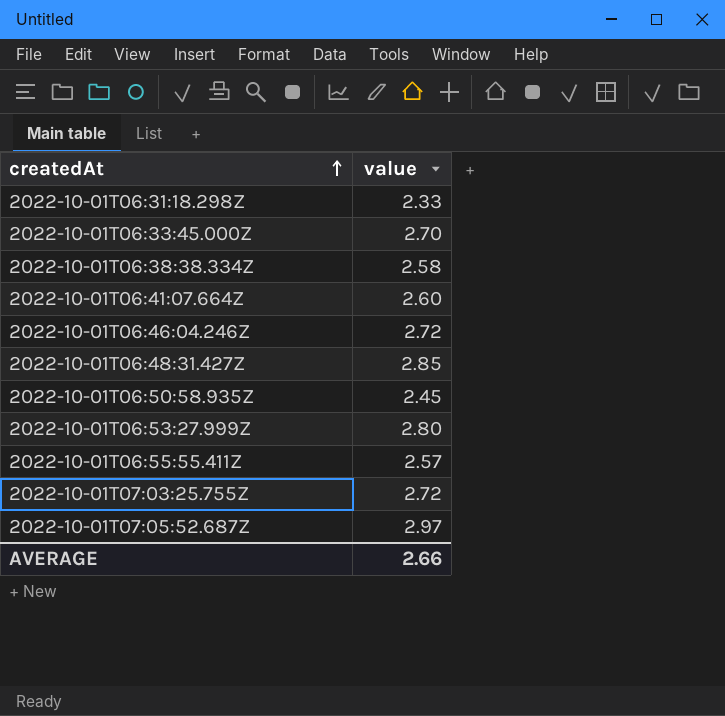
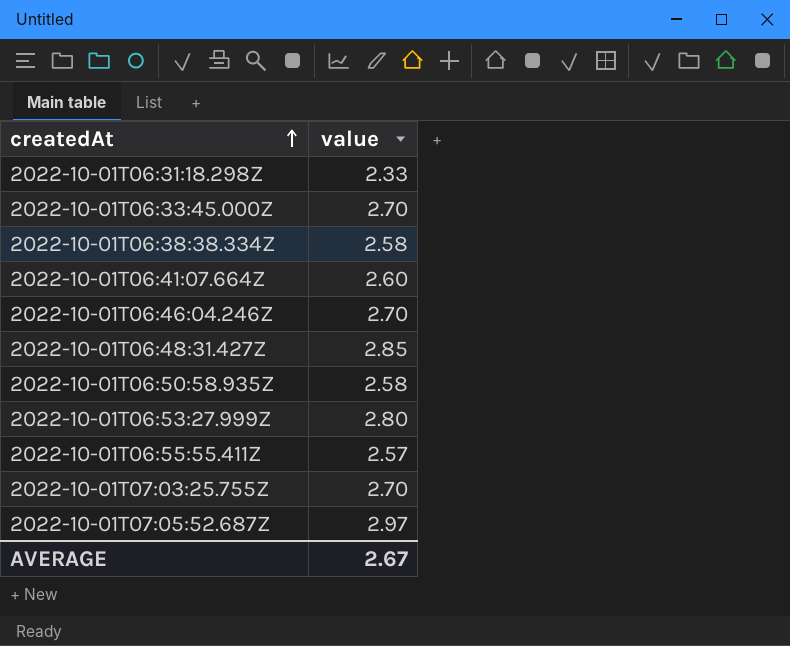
2022-10-01T06:46:04.246Z | value: 2.72 -> 2.70
2022-10-01T06:50:58.935Z | value: 2.45 -> 2.58
2022-10-01T07:03:25.755Z | value: 2.72 -> 2.70
AVERAGE | value: 2.66 -> 2.67

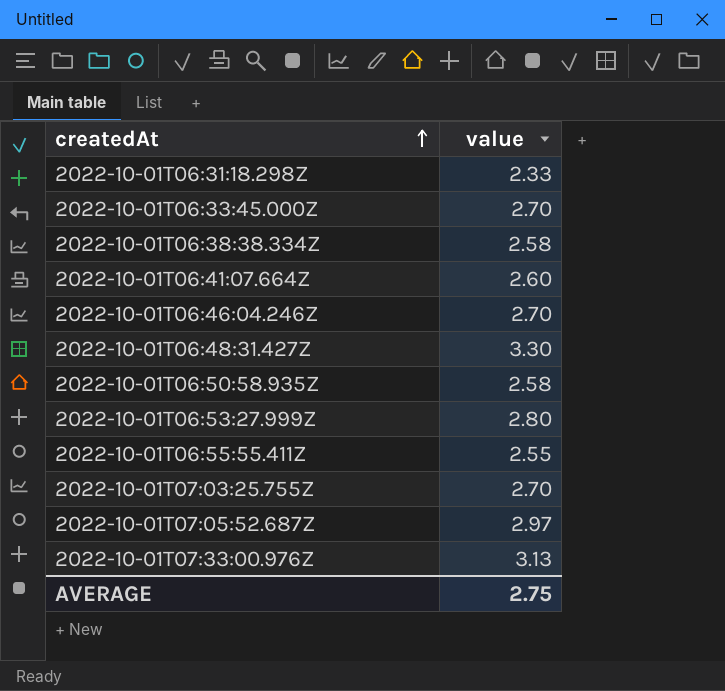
2022-10-01T06:48:31.427Z | value: 2.85 -> 3.30
2022-10-01T06:55:55.411Z | value: 2.57 -> 2.55
row 2022-10-01T07:33:00.976Z: none -> 3.13
AVERAGE | value: 2.67 -> 2.75

